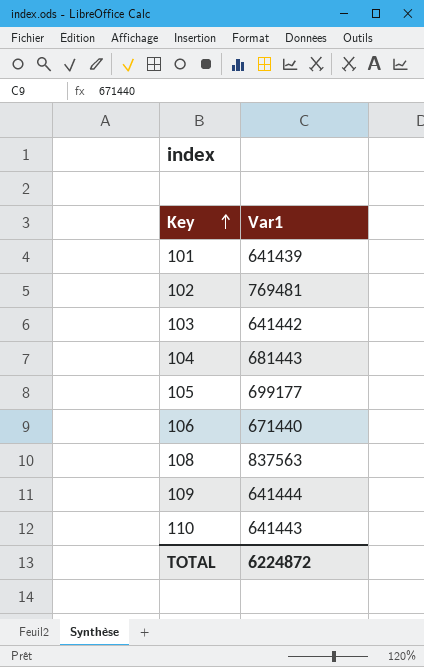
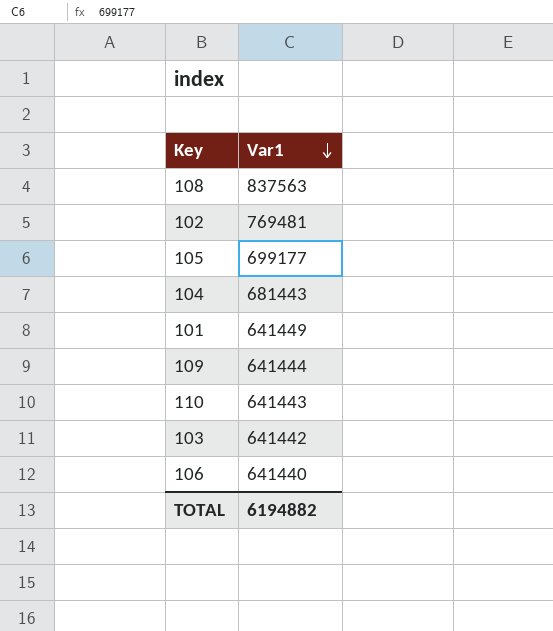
row order: Key ascending -> Var1 descending
101 | Var1: 641439 -> 641449
106 | Var1: 671440 -> 641440
TOTAL | Var1: 6224872 -> 6194882

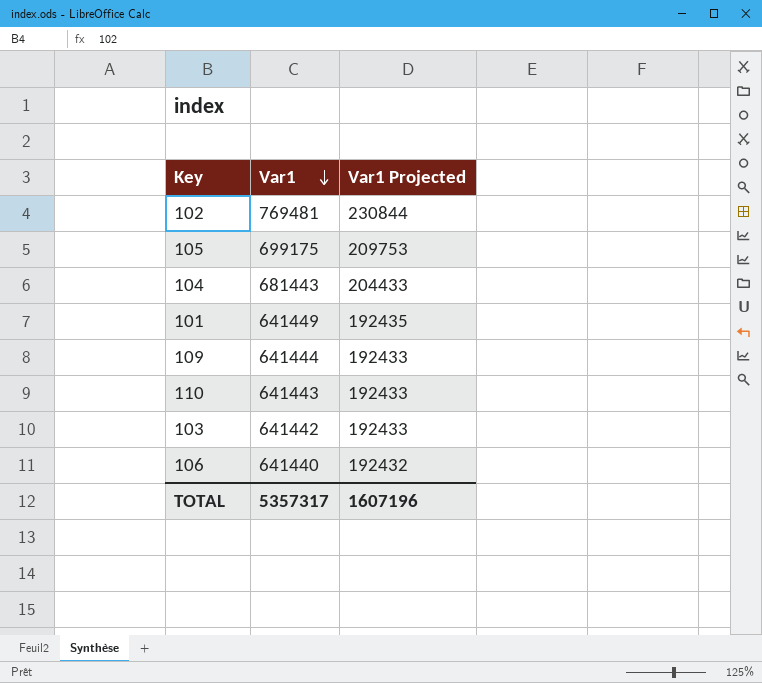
column Var1 Projected | formula: none -> [Var1] * 0.3
row 108: 837563 -> none
105 | Var1: 699177 -> 699175
TOTAL | Var1: 6194882 -> 5357317

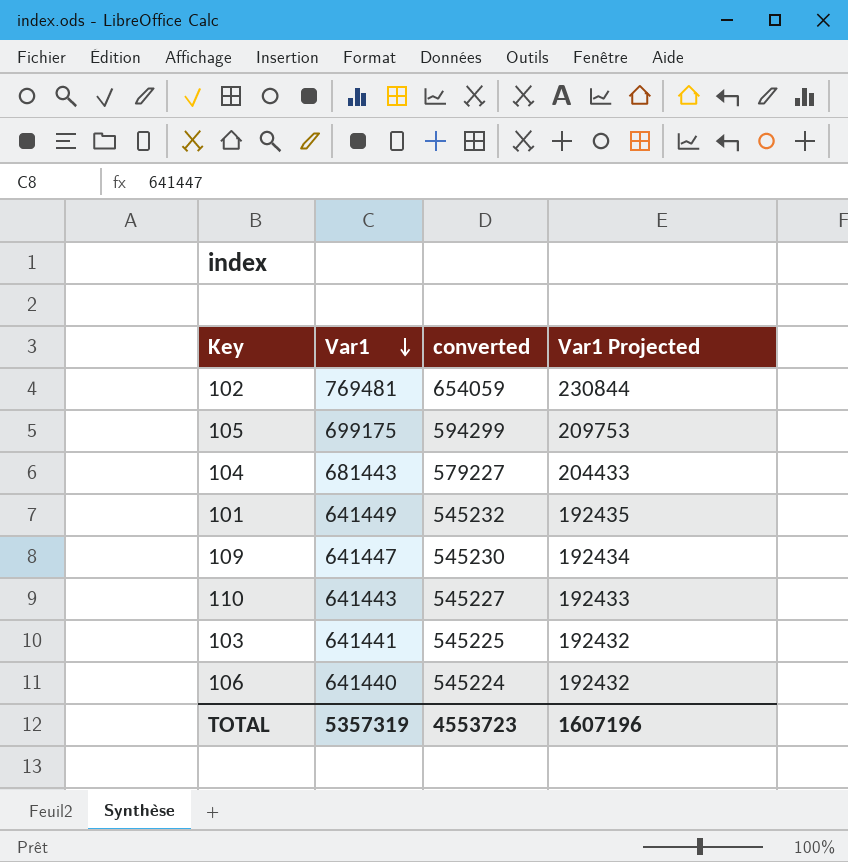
column converted | formula: none -> [Var1] * 0.85
109 | Var1: 641444 -> 641447
109 | Var1 Projected: 192433 -> 192434
103 | Var1: 641442 -> 641441
103 | Var1 Projected: 192433 -> 192432
TOTAL | Var1: 5357317 -> 5357319

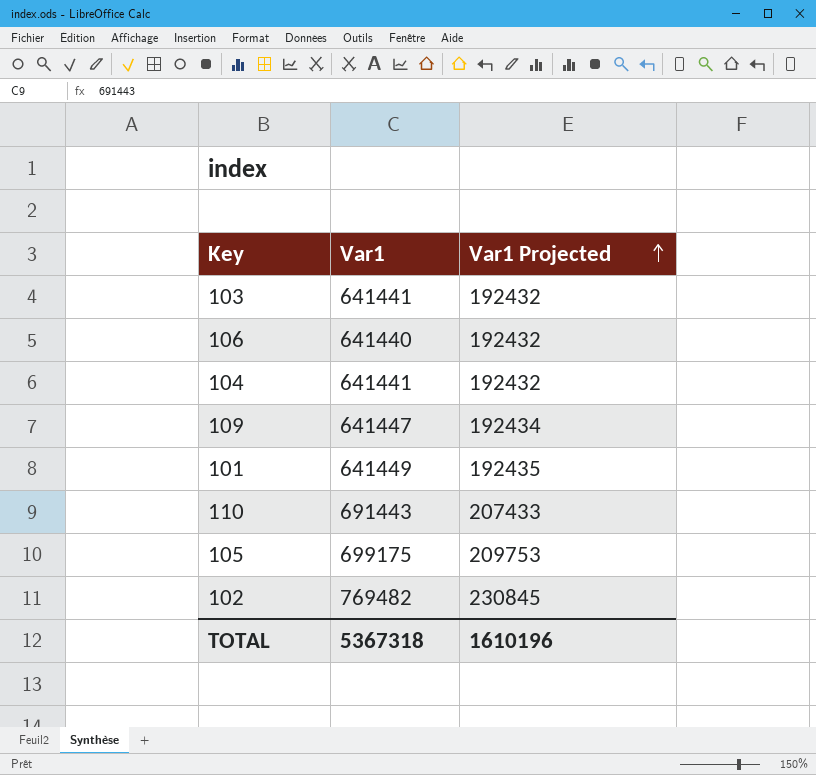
row order: Var1 descending -> Var1 Projected ascending
column converted | formula: [Var1] * 0.85 -> none
104 | Var1: 681443 -> 641441
104 | Var1 Projected: 204433 -> 192432
110 | Var1: 641443 -> 691443
110 | Var1 Projected: 192433 -> 207433
102 | Var1: 769481 -> 769482
102 | Var1 Projected: 230844 -> 230845
TOTAL | Var1: 5357319 -> 5367318
TOTAL | Var1 Projected: 1607196 -> 1610196

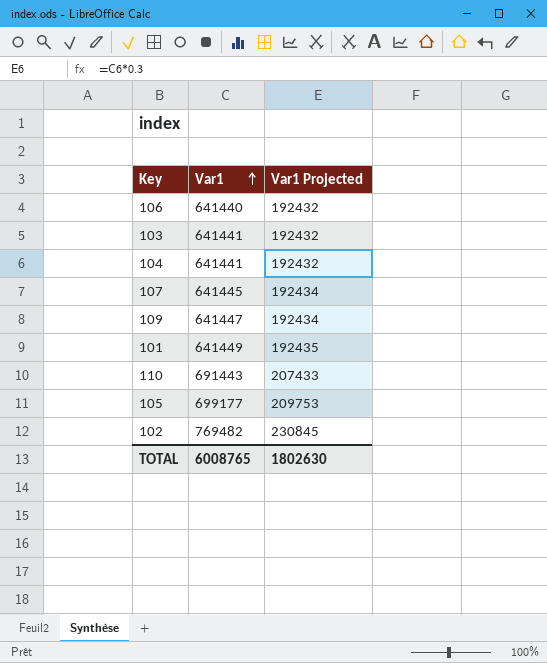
row order: Var1 Projected ascending -> Var1 ascending
row 107: none -> 641445 | 192434
105 | Var1: 699175 -> 699177
TOTAL | Var1: 5367318 -> 6008765
TOTAL | Var1 Projected: 1610196 -> 1802630

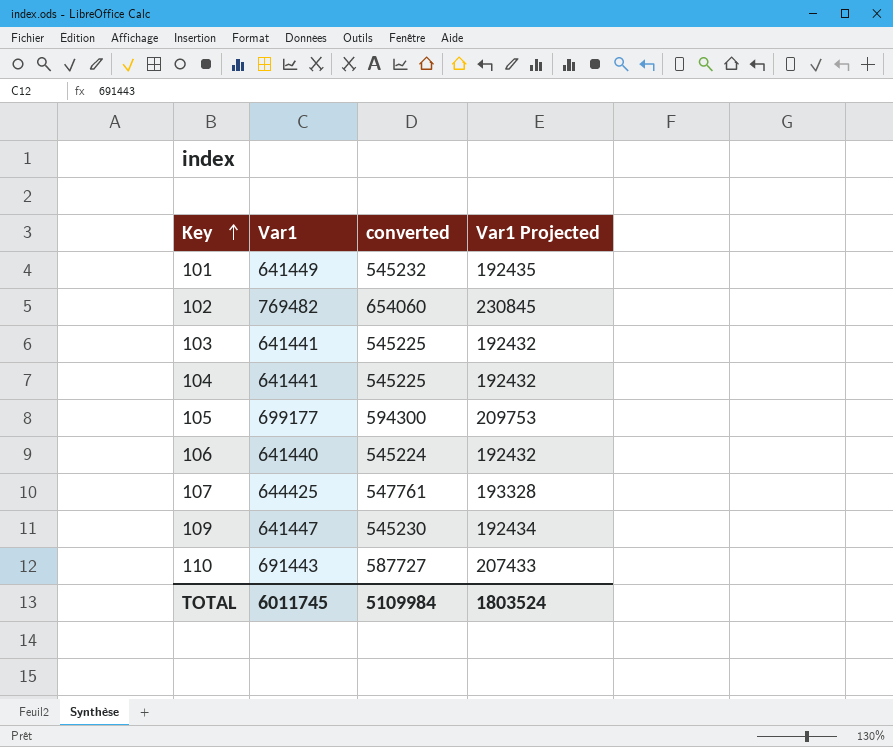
row order: Var1 ascending -> Key ascending
column converted | formula: none -> [Var1] * 0.85
107 | Var1: 641445 -> 644425
107 | Var1 Projected: 192434 -> 193328
TOTAL | Var1: 6008765 -> 6011745
TOTAL | Var1 Projected: 1802630 -> 1803524

